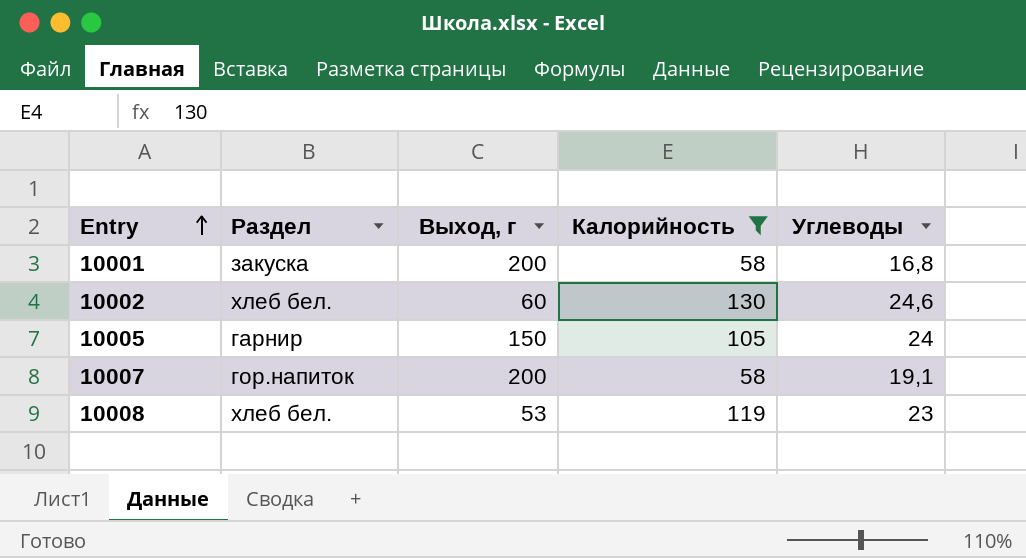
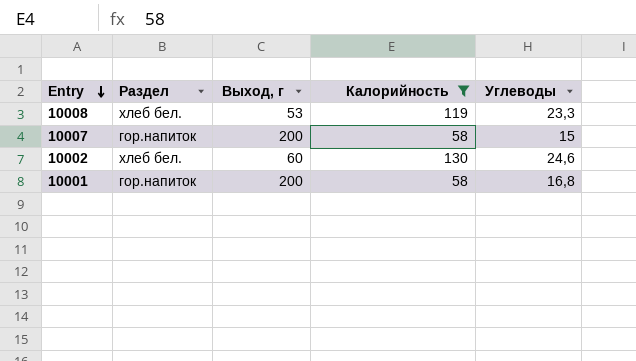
row order: Entry ascending -> Entry descending
row 10005: гарнир | 150 | 105 | 24 -> none
10008 | Углеводы: 23 -> 23,3
10007 | Углеводы: 19,1 -> 15
10001 | Раздел: закуска -> гор.напиток

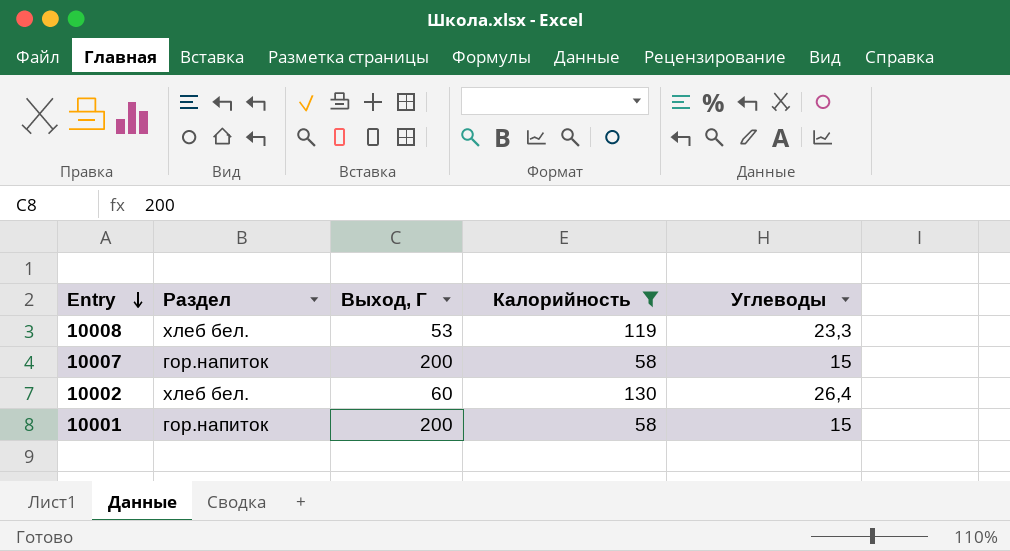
column name: Выход, г -> Выход, Г
10002 | Углеводы: 24,6 -> 26,4
10001 | Углеводы: 16,8 -> 15

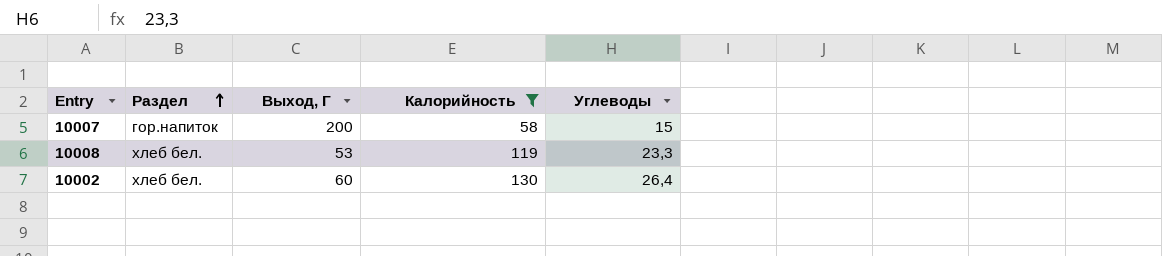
row order: Entry descending -> Раздел ascending
row 10001: гор.напиток | 200 | 58 | 15 -> none

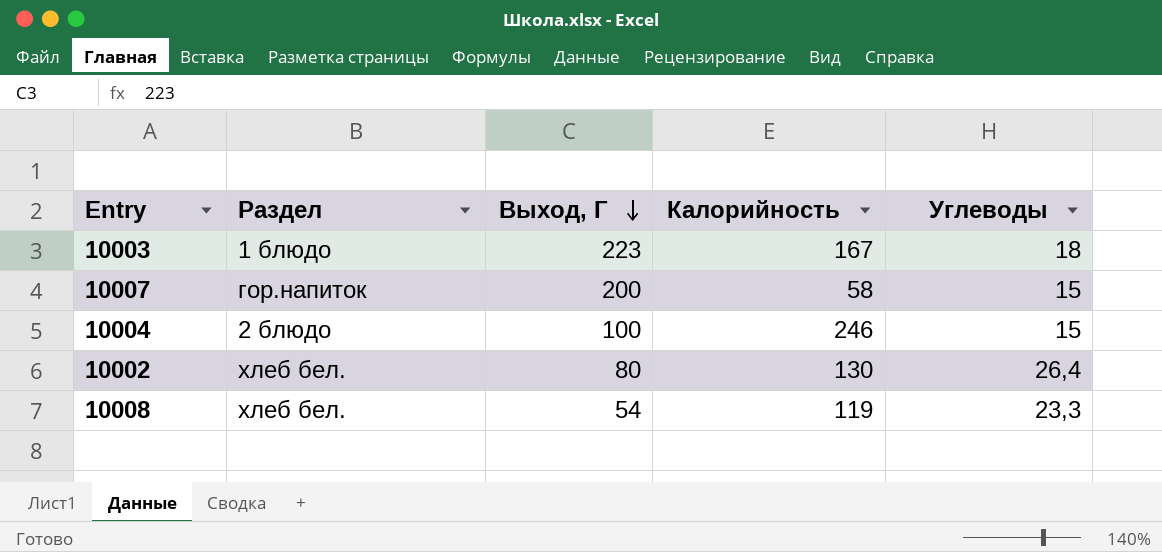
filter: Калорийность <= 130 -> none
row order: Раздел ascending -> Выход, Г descending
10002 | Выход, Г: 60 -> 80
10008 | Выход, Г: 53 -> 54

